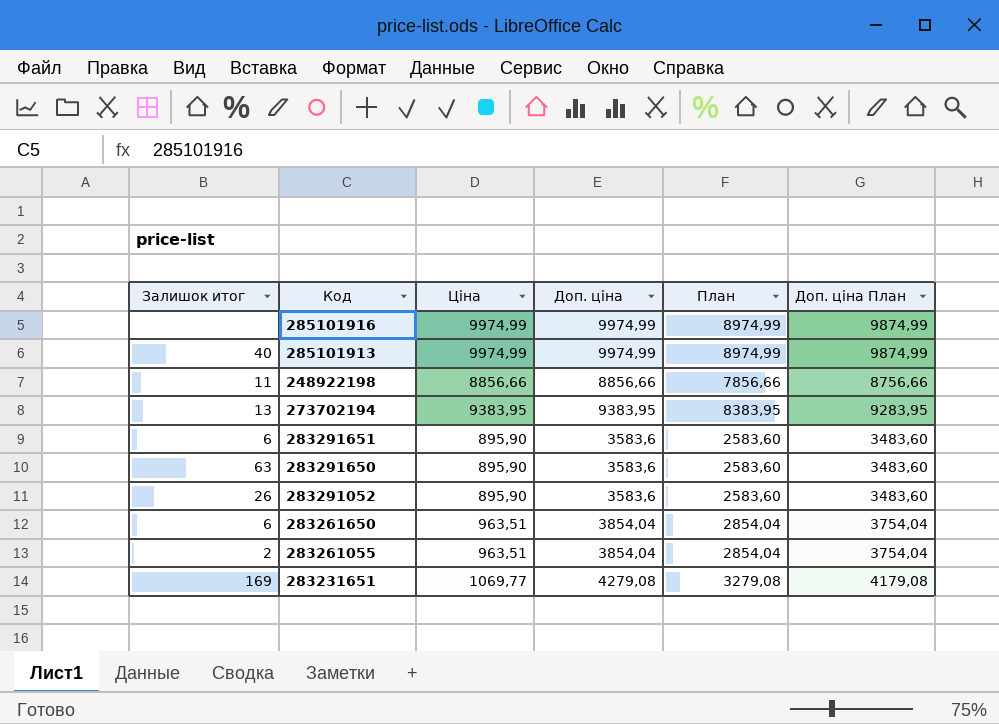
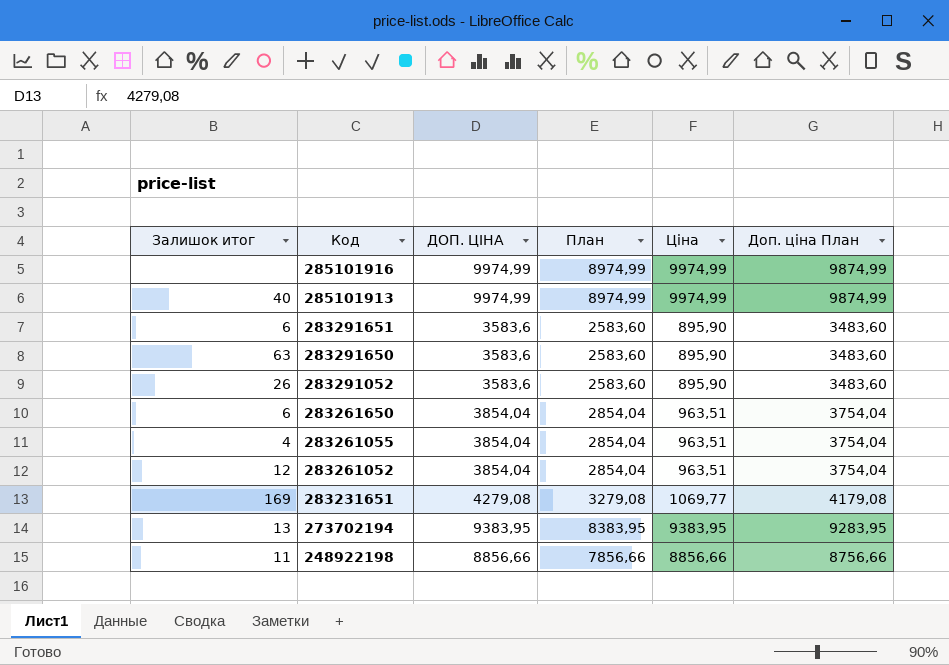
row order: none -> Код descending
column name: Доп. ціна -> ДОП. ЦІНА
column Ціна | position: 3 -> 5
283261055 | Залишок итог: 2 -> 4
row 283261052: none -> 12 | 3854,04 | 2854,04 | 963,51 | 3754,04

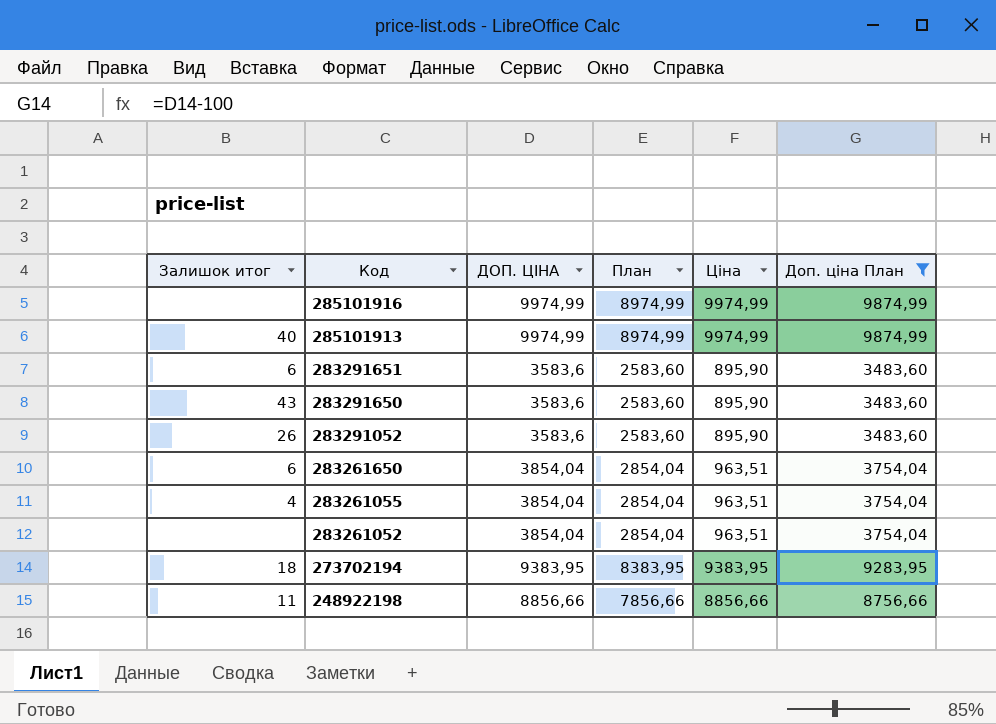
filter: none -> Доп. ціна План != 4179,08
283291650 | Залишок итог: 63 -> 43
283261052 | Залишок итог: 12 -> none
273702194 | Залишок итог: 13 -> 18

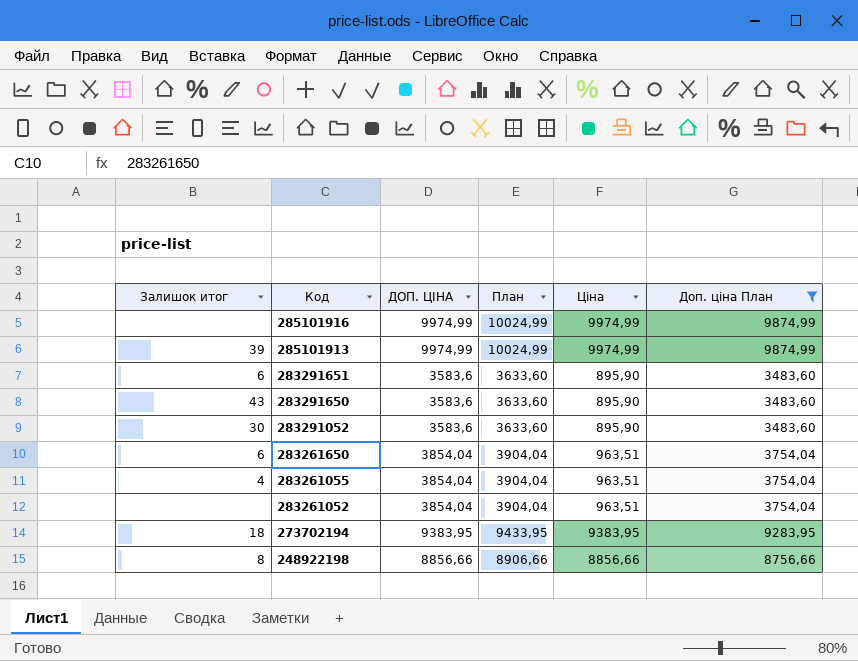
column План | formula: [ДОП. ЦІНА] - 1000 -> [ДОП. ЦІНА] + 50
285101913 | Залишок итог: 40 -> 39
283291052 | Залишок итог: 26 -> 30
248922198 | Залишок итог: 11 -> 8

